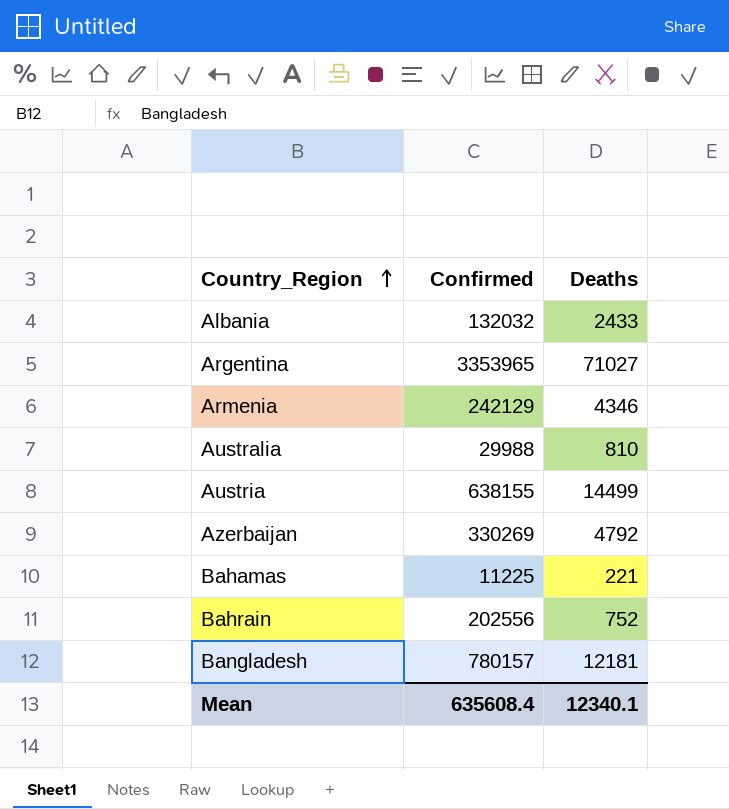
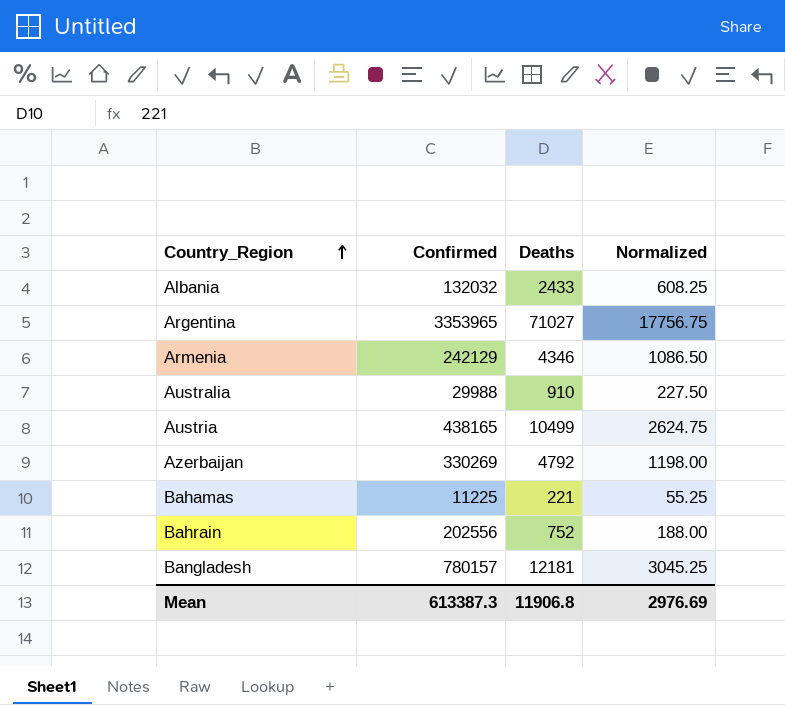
column Normalized | formula: none -> [Deaths] * 0.25
Australia | Deaths: 810 -> 910
Austria | Confirmed: 638155 -> 438165
Austria | Deaths: 14499 -> 10499
Mean | Confirmed: 635608.4 -> 613387.3
Mean | Deaths: 12340.1 -> 11906.8

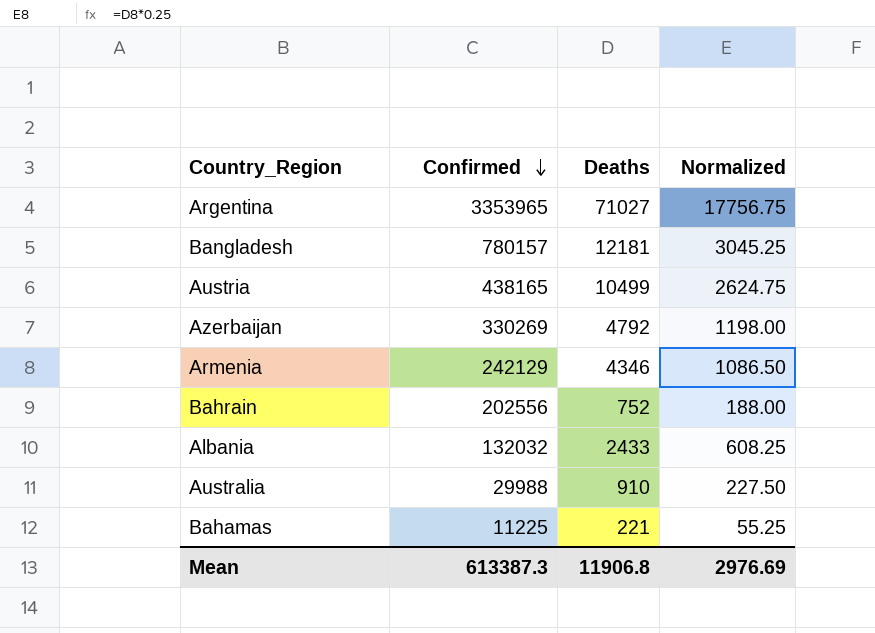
row order: Country_Region ascending -> Confirmed descending

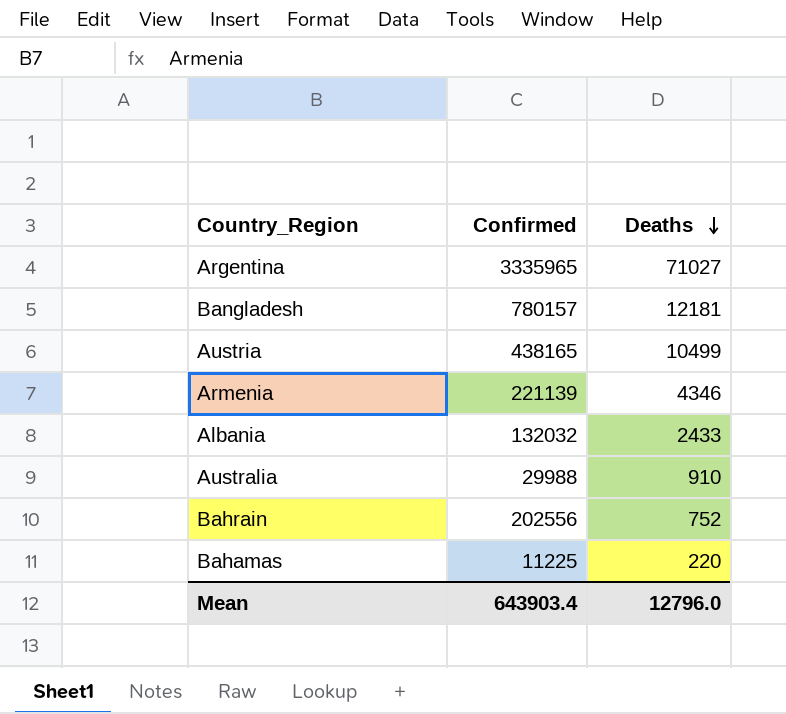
row order: Confirmed descending -> Deaths descending
column Normalized | formula: [Deaths] * 0.25 -> none
row Azerbaijan: 330269 | 4792 | 1198.00 -> none
Argentina | Confirmed: 3353965 -> 3335965
Armenia | Confirmed: 242129 -> 221139
Bahamas | Deaths: 221 -> 220
Mean | Confirmed: 613387.3 -> 643903.4
Mean | Deaths: 11906.8 -> 12796.0

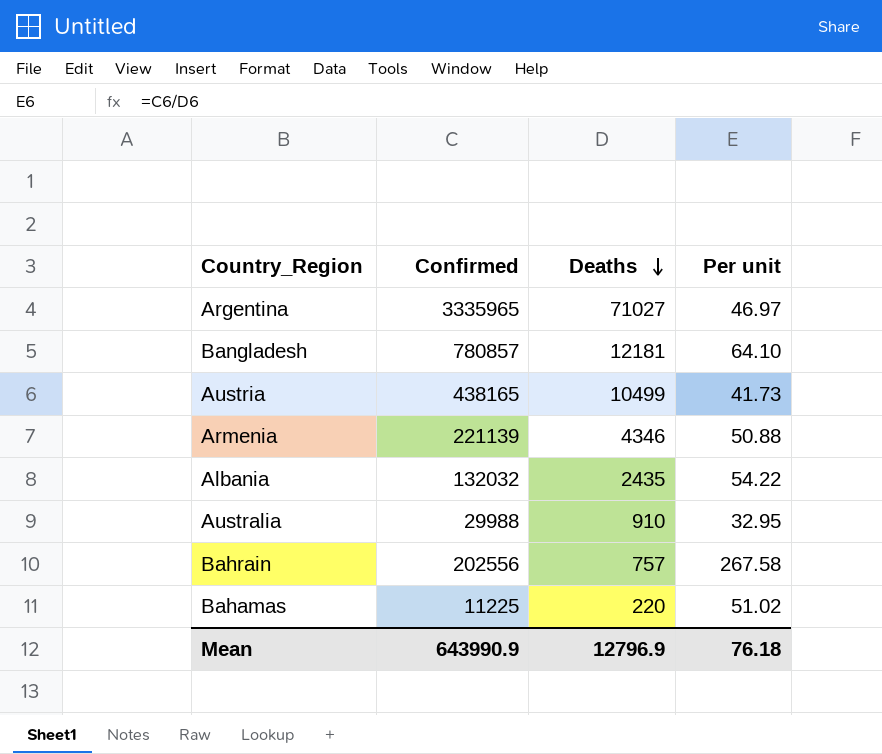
column Per unit | formula: none -> [Confirmed] / [Deaths]
Bangladesh | Confirmed: 780157 -> 780857
Albania | Deaths: 2433 -> 2435
Bahrain | Deaths: 752 -> 757
Mean | Confirmed: 643903.4 -> 643990.9
Mean | Deaths: 12796.0 -> 12796.9

